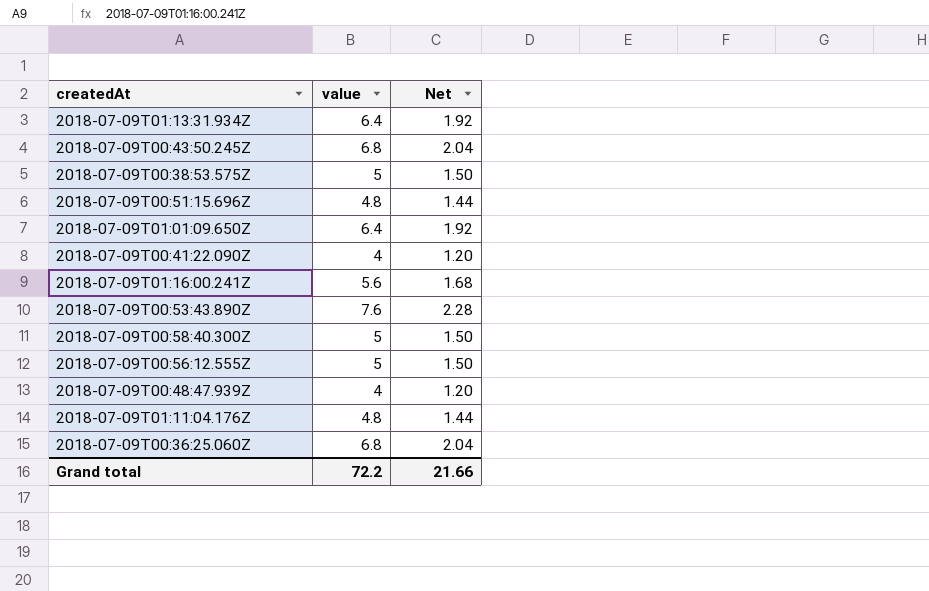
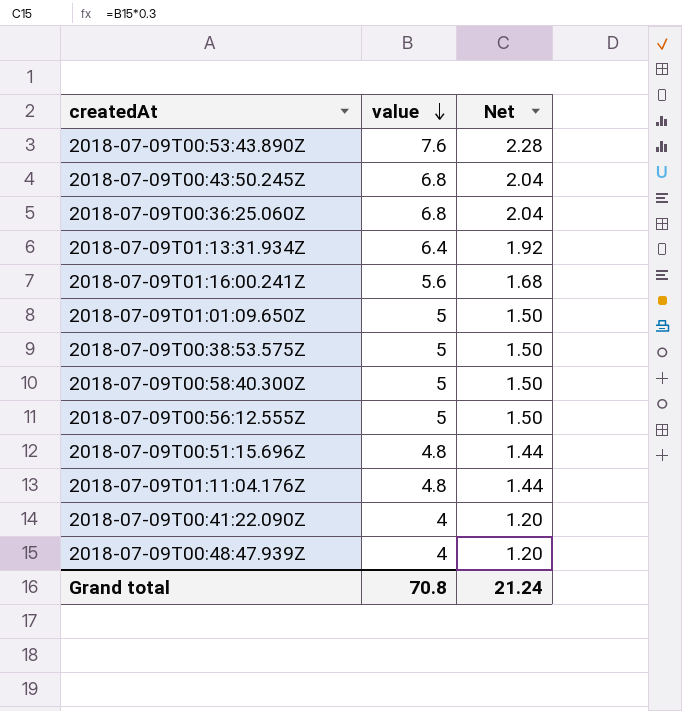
row order: none -> value descending
2018-07-09T01:01:09.650Z | value: 6.4 -> 5
2018-07-09T01:01:09.650Z | Net: 1.92 -> 1.50
Grand total | value: 72.2 -> 70.8
Grand total | Net: 21.66 -> 21.24

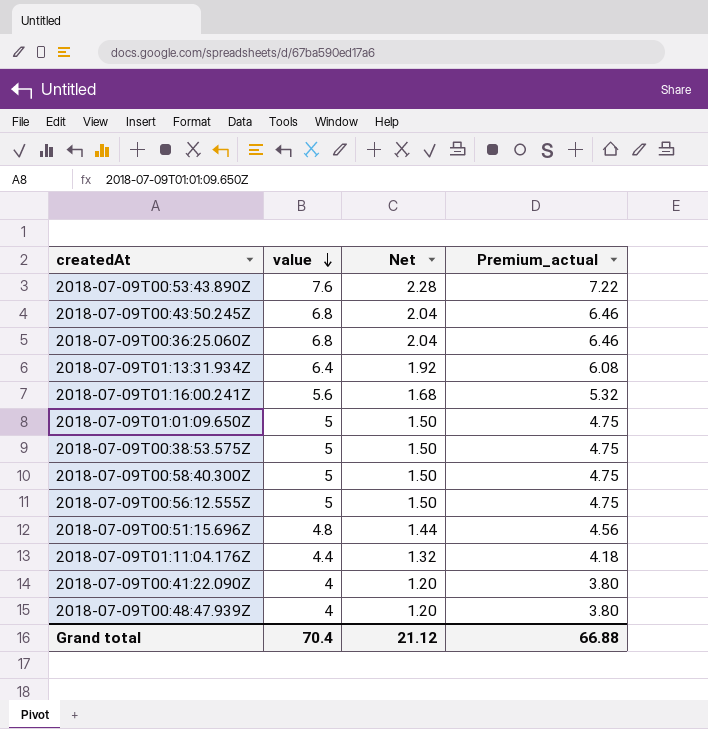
column Premium_actual | formula: none -> [value] * 0.95
2018-07-09T01:11:04.176Z | value: 4.8 -> 4.4
2018-07-09T01:11:04.176Z | Net: 1.44 -> 1.32
Grand total | value: 70.8 -> 70.4
Grand total | Net: 21.24 -> 21.12

